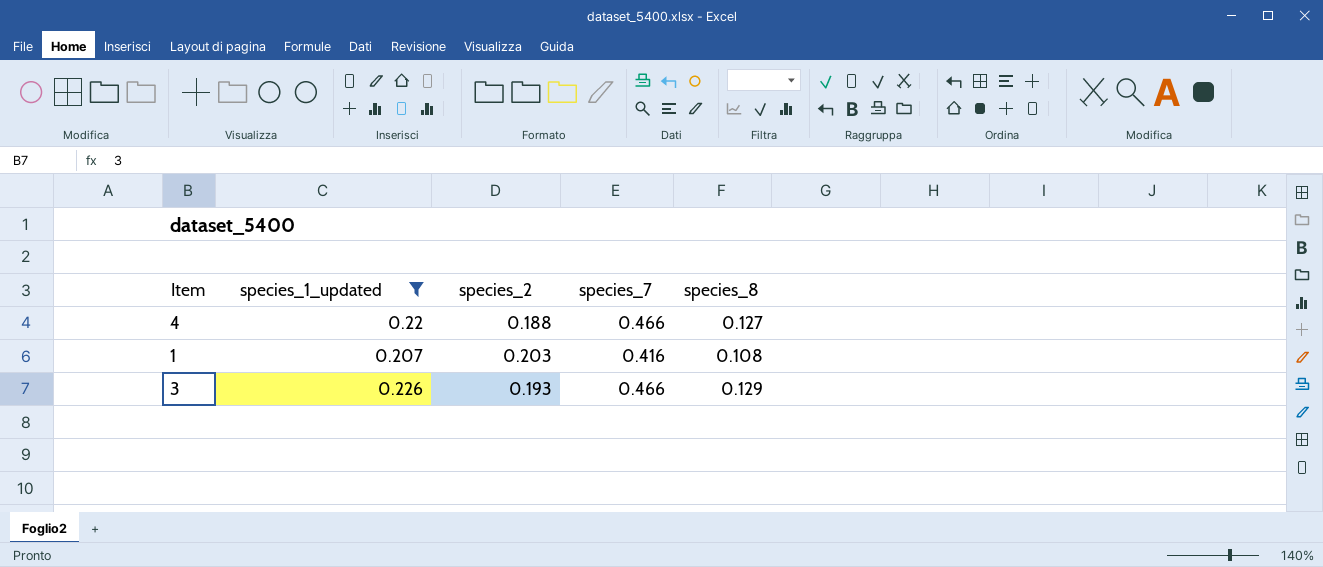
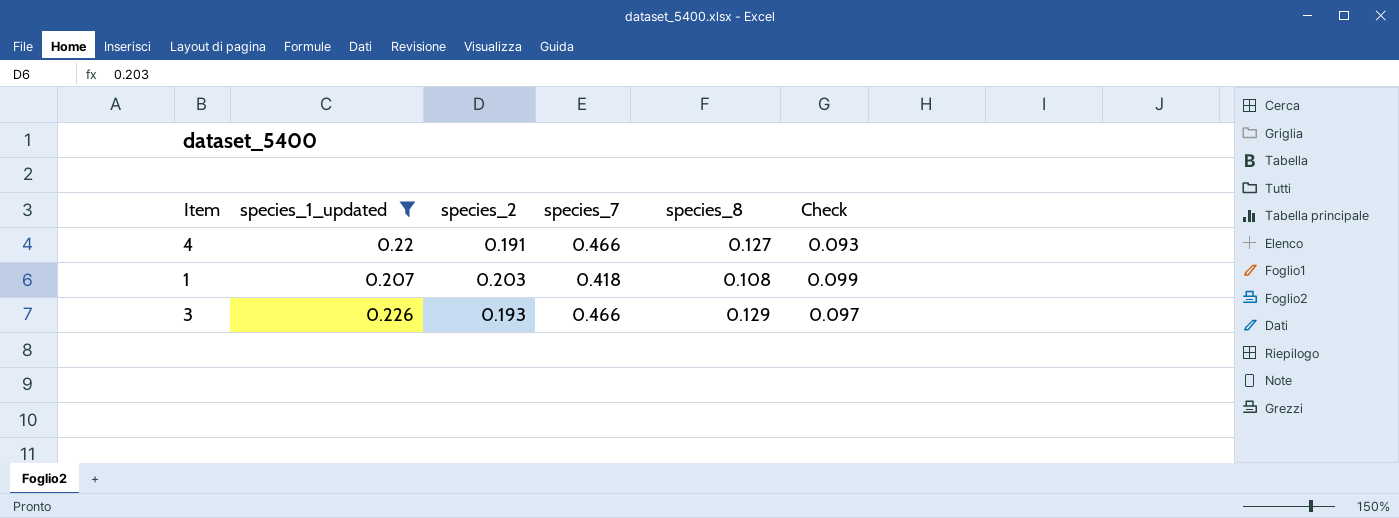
column Check | formula: none -> [species_1_updated] - [species_8]
4 | species_2: 0.188 -> 0.191
1 | species_7: 0.416 -> 0.418

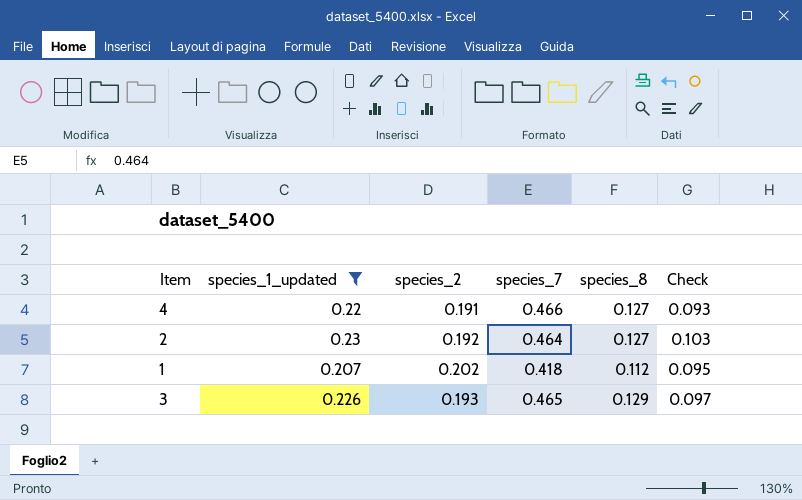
row 2: none -> 0.23 | 0.192 | 0.464 | 0.127 | 0.103
1 | species_2: 0.203 -> 0.202
1 | species_8: 0.108 -> 0.112
1 | Check: 0.099 -> 0.095
3 | species_7: 0.466 -> 0.465

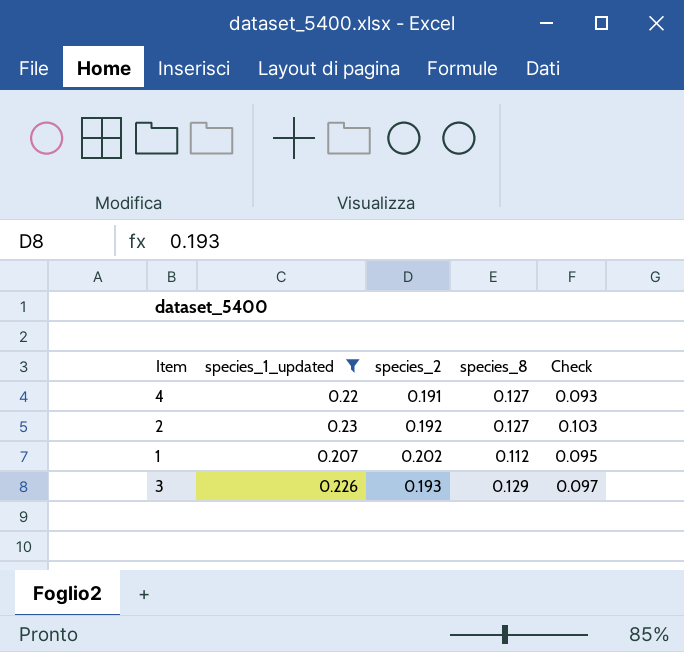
column species_7 | position: 4 -> none

